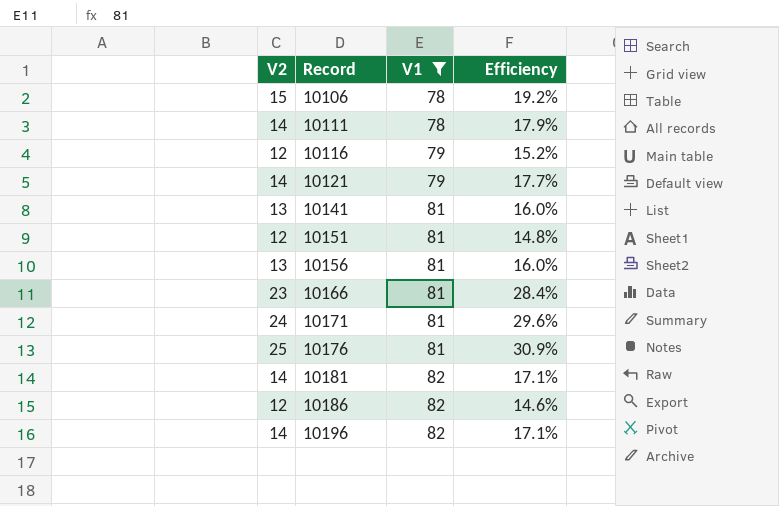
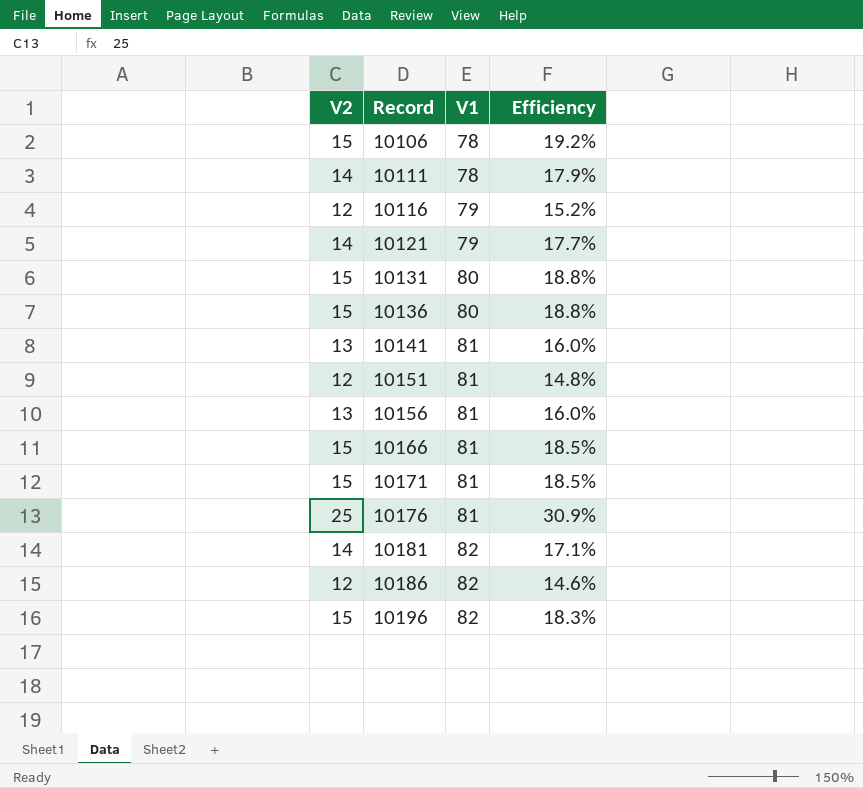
filter: V1 != 80 -> none
10166 | V2: 23 -> 15
10166 | Efficiency: 28.4% -> 18.5%
10171 | V2: 24 -> 15
10171 | Efficiency: 29.6% -> 18.5%
10196 | V2: 14 -> 15
10196 | Efficiency: 17.1% -> 18.3%

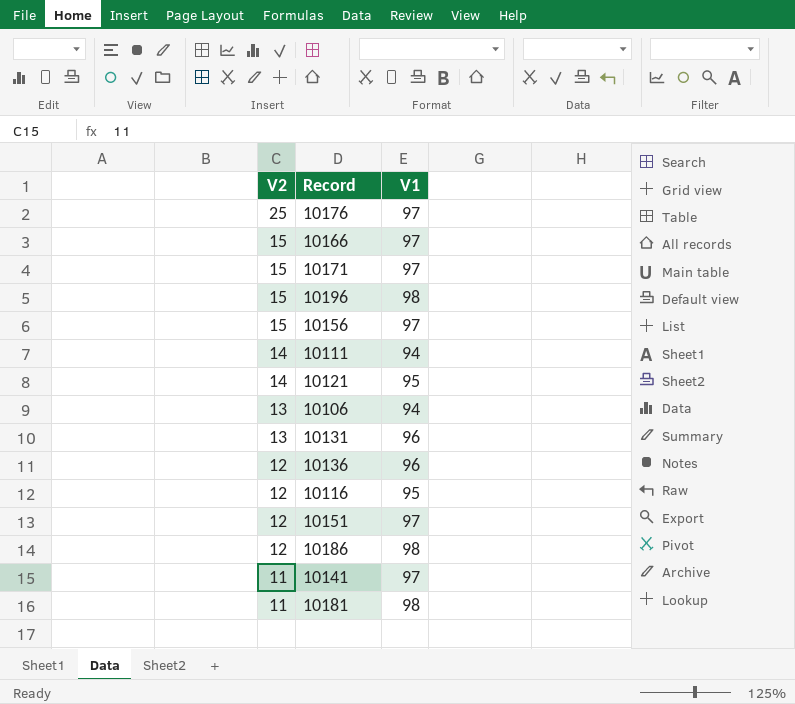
row order: Record ascending -> V2 descending
column Efficiency | formula: [V2] / [V1] -> none
10176 | V1: 81 -> 97
10166 | V1: 81 -> 97
10171 | V1: 81 -> 97
10196 | V1: 82 -> 98
10156 | V2: 13 -> 15
10156 | V1: 81 -> 97
10111 | V1: 78 -> 94
10121 | V1: 79 -> 95
10106 | V2: 15 -> 13
10106 | V1: 78 -> 94
10131 | V2: 15 -> 13
10131 | V1: 80 -> 96
10136 | V2: 15 -> 12
10136 | V1: 80 -> 96
10116 | V1: 79 -> 95
10151 | V1: 81 -> 97
10186 | V1: 82 -> 98
10141 | V2: 13 -> 11
10141 | V1: 81 -> 97
10181 | V2: 14 -> 11
10181 | V1: 82 -> 98

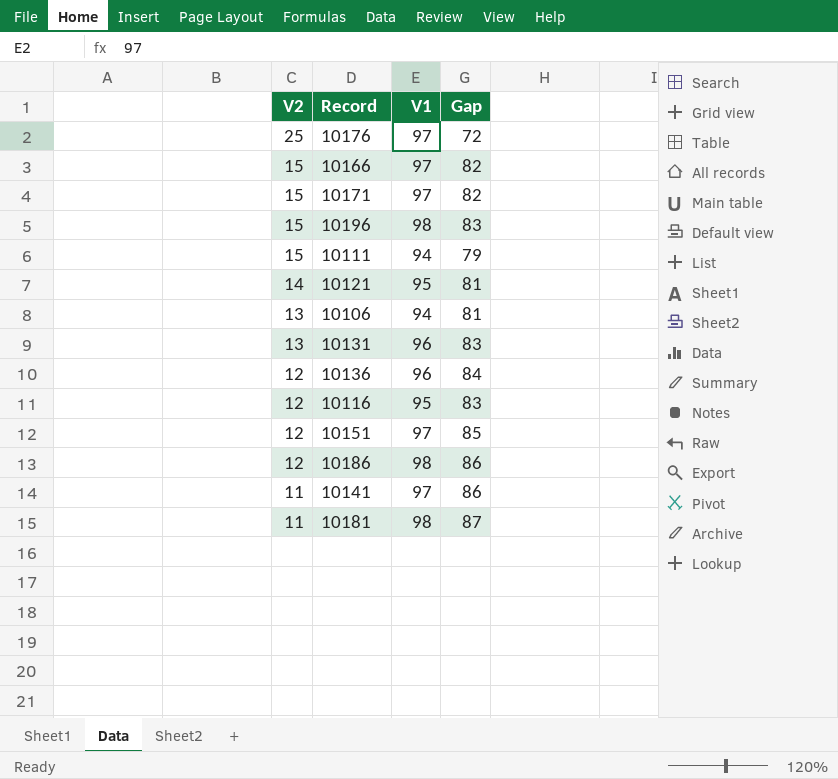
column Gap | formula: none -> [V1] - [V2]
row 10156: 15 | 97 -> none
10111 | V2: 14 -> 15

